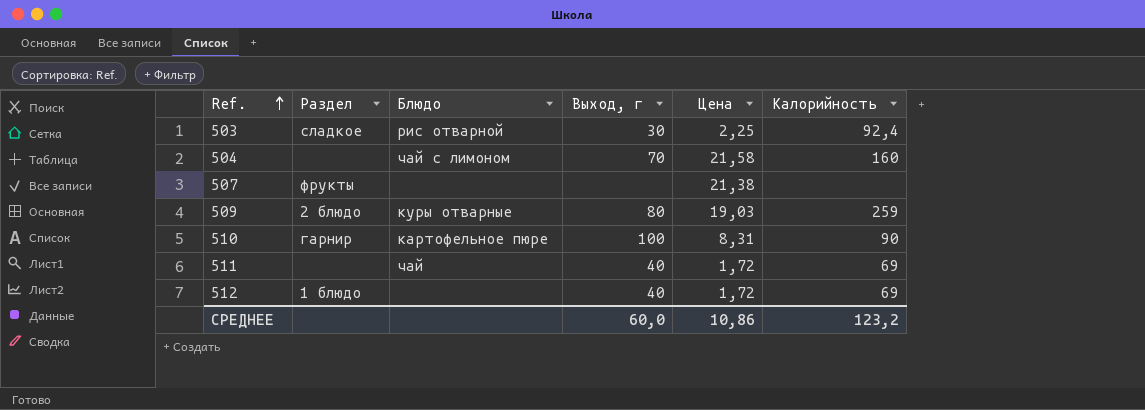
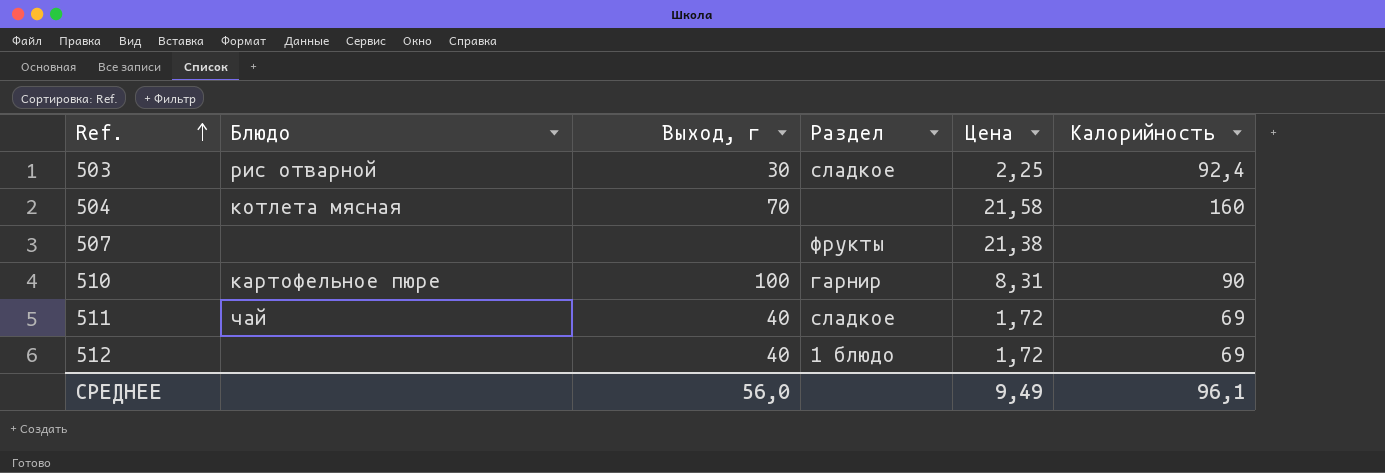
column Раздел | position: 2 -> 4
row 509: 2 блюдо | куры отварные | 80 | 19,03 | 259 -> none
504 | Блюдо: чай с лимоном -> котлета мясная
511 | Раздел: none -> сладкое
СРЕДНЕЕ | Выход, г: 60,0 -> 56,0
СРЕДНЕЕ | Цена: 10,86 -> 9,49
СРЕДНЕЕ | Калорийность: 123,2 -> 96,1

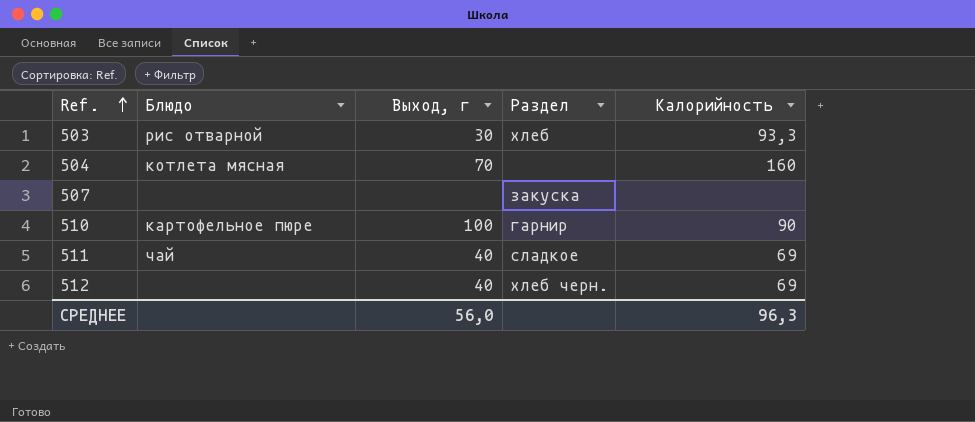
column Цена | position: 5 -> none
503 | Раздел: сладкое -> хлеб
503 | Калорийность: 92,4 -> 93,3
507 | Раздел: фрукты -> закуска
512 | Раздел: 1 блюдо -> хлеб черн.
СРЕДНЕЕ | Калорийность: 96,1 -> 96,3

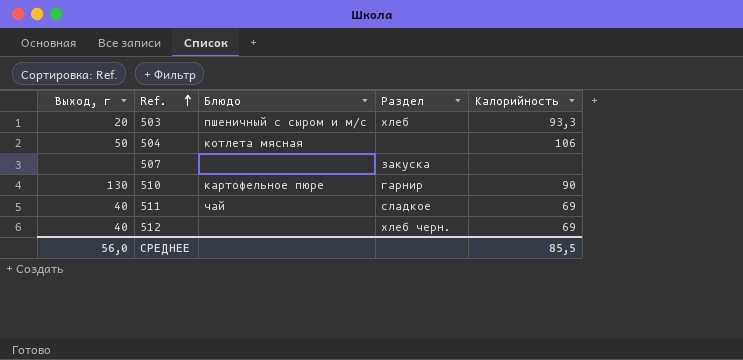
column Выход, г | position: 3 -> 1
503 | Выход, г: 30 -> 20
503 | Блюдо: рис отварной -> пшеничный с сыром и м/с
504 | Выход, г: 70 -> 50
504 | Калорийность: 160 -> 106
510 | Выход, г: 100 -> 130
СРЕДНЕЕ | Калорийность: 96,3 -> 85,5

